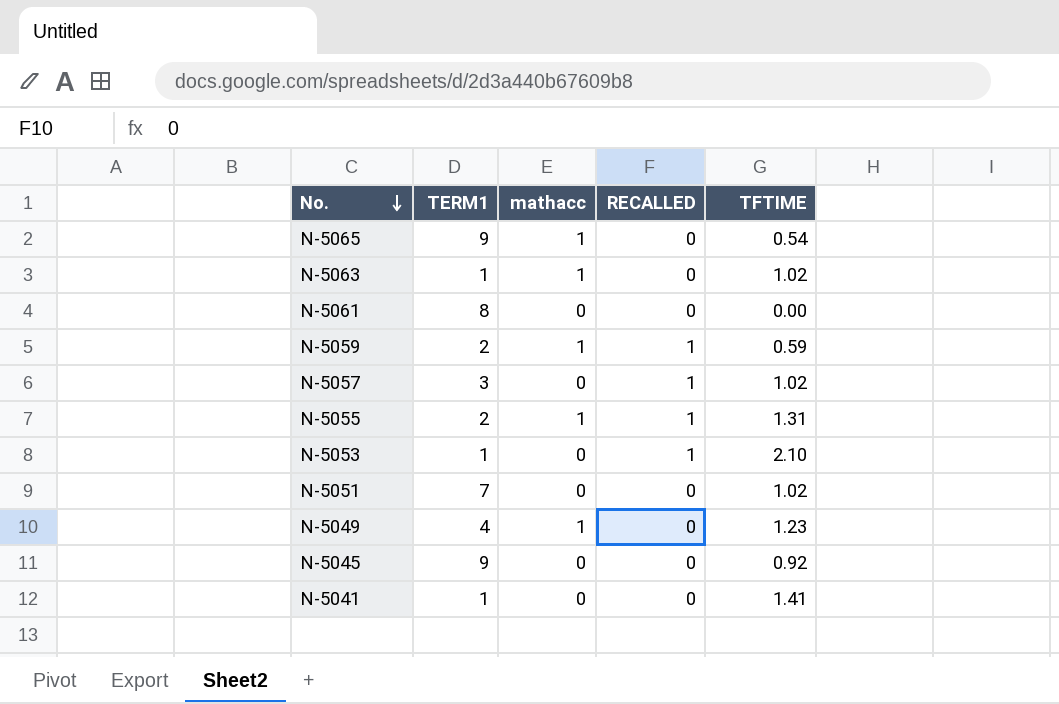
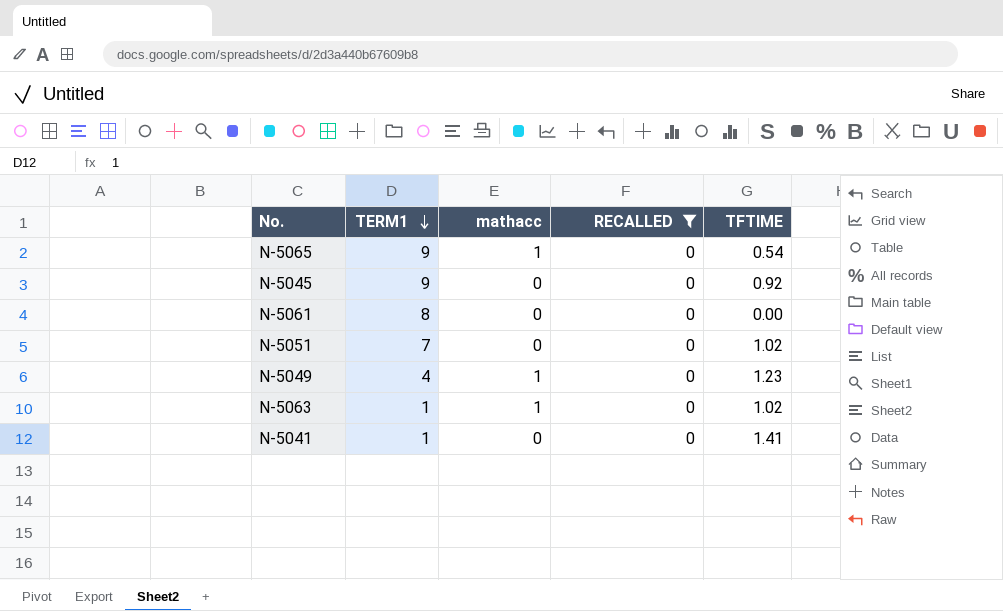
filter: none -> RECALLED = 0
row order: No. descending -> TERM1 descending

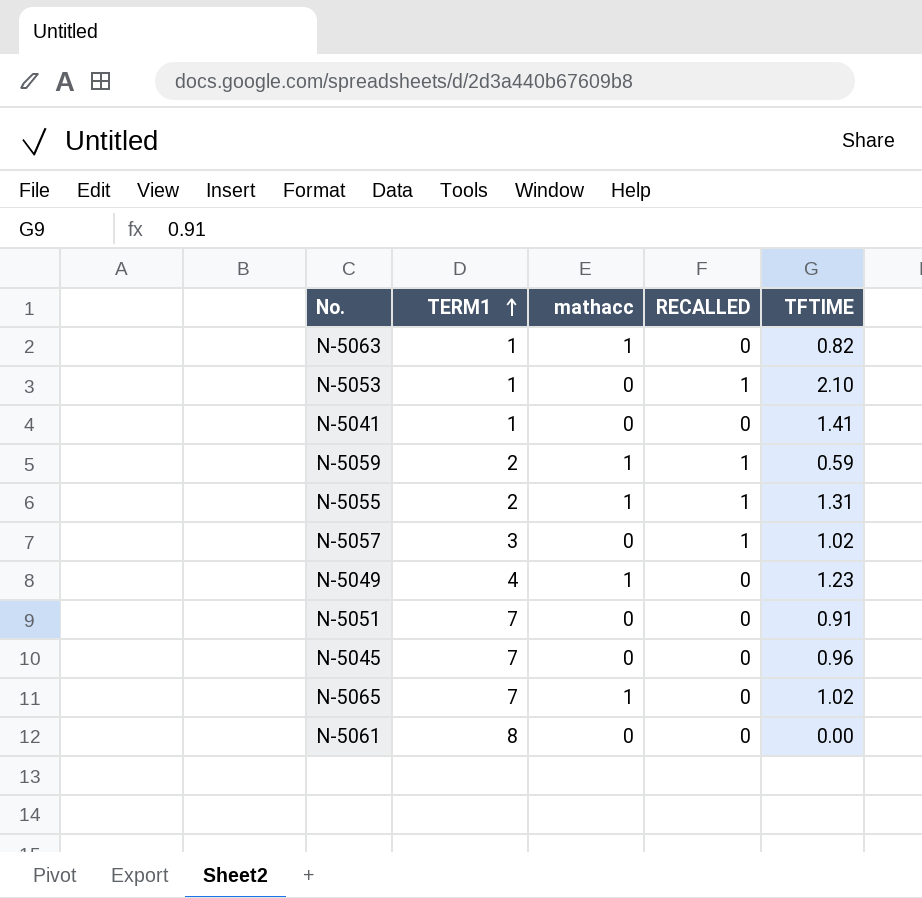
filter: RECALLED = 0 -> none
row order: TERM1 descending -> TERM1 ascending
N-5063 | TFTIME: 1.02 -> 0.82
N-5051 | TFTIME: 1.02 -> 0.91
N-5045 | TERM1: 9 -> 7
N-5045 | TFTIME: 0.92 -> 0.96
N-5065 | TERM1: 9 -> 7
N-5065 | TFTIME: 0.54 -> 1.02

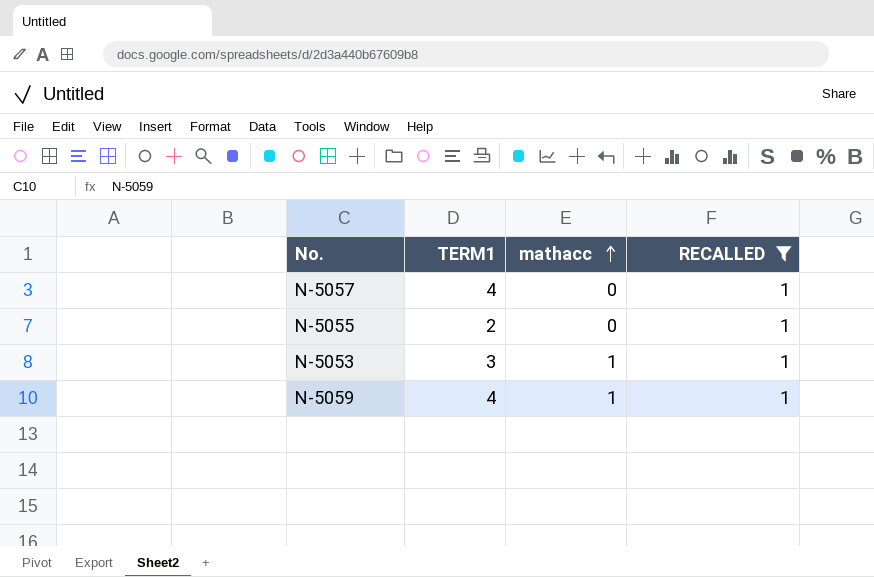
filter: none -> RECALLED = 1
row order: TERM1 ascending -> mathacc ascending
column TFTIME | position: 5 -> none
N-5057 | TERM1: 3 -> 4
N-5055 | mathacc: 1 -> 0
N-5053 | TERM1: 1 -> 3
N-5053 | mathacc: 0 -> 1
N-5059 | TERM1: 2 -> 4

